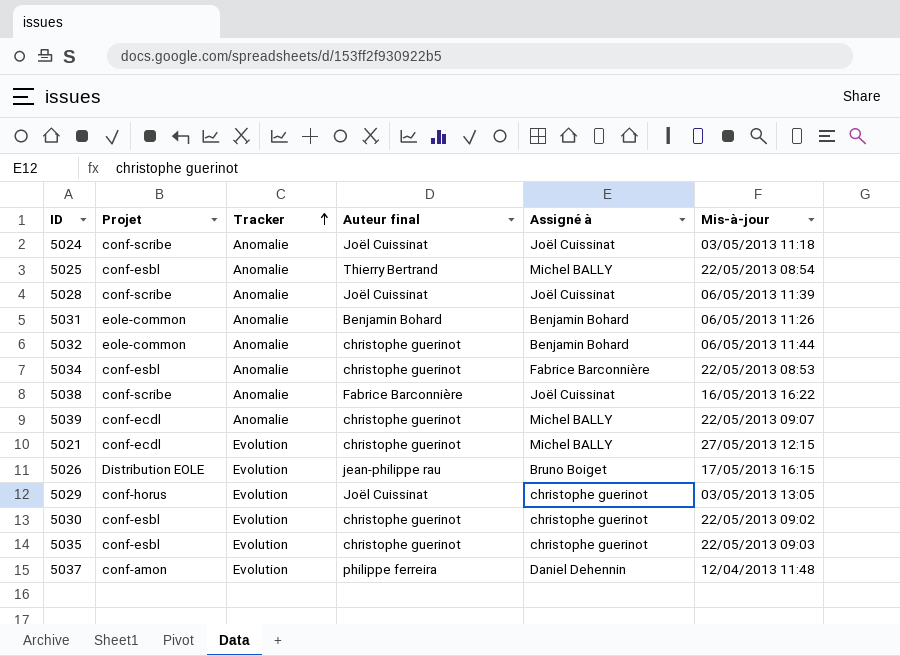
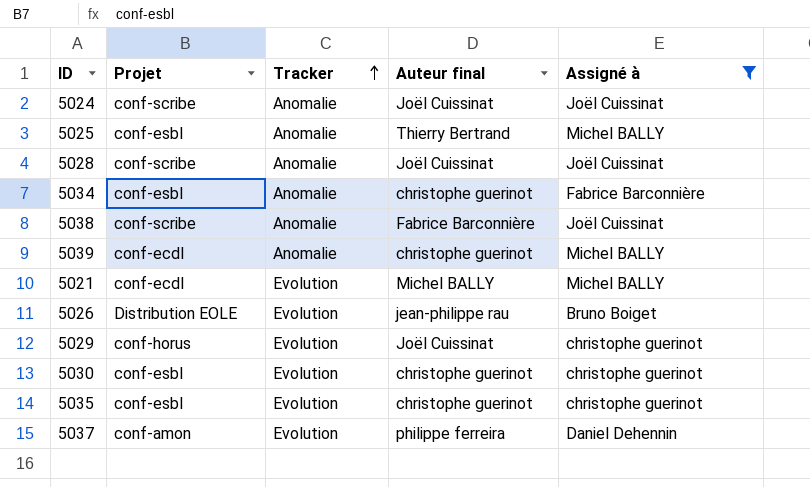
filter: none -> Assigné à != Benjamin Bohard
column Mis-à-jour | position: 6 -> none
5021 | Auteur final: christophe guerinot -> Michel BALLY

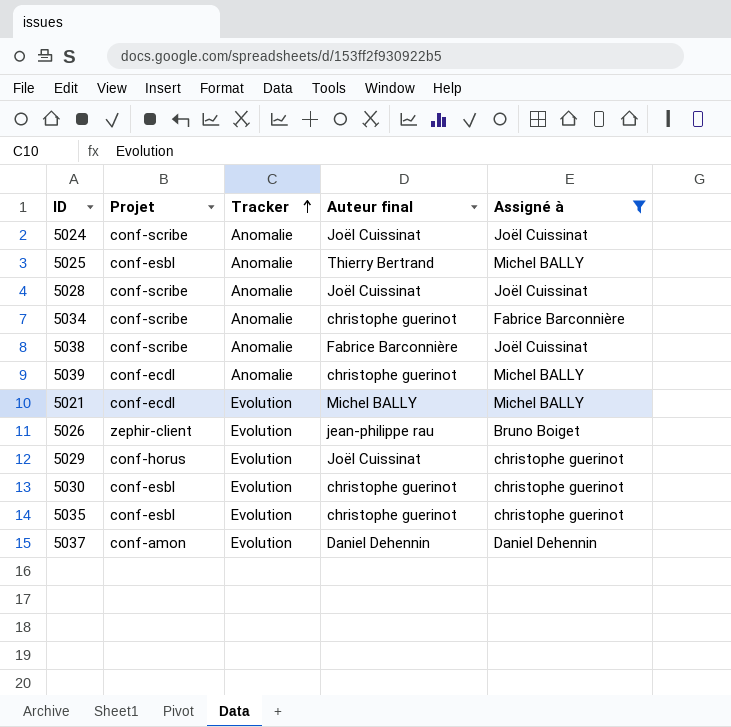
5034 | Projet: conf-esbl -> conf-scribe
5026 | Projet: Distribution EOLE -> zephir-client
5037 | Auteur final: philippe ferreira -> Daniel Dehennin

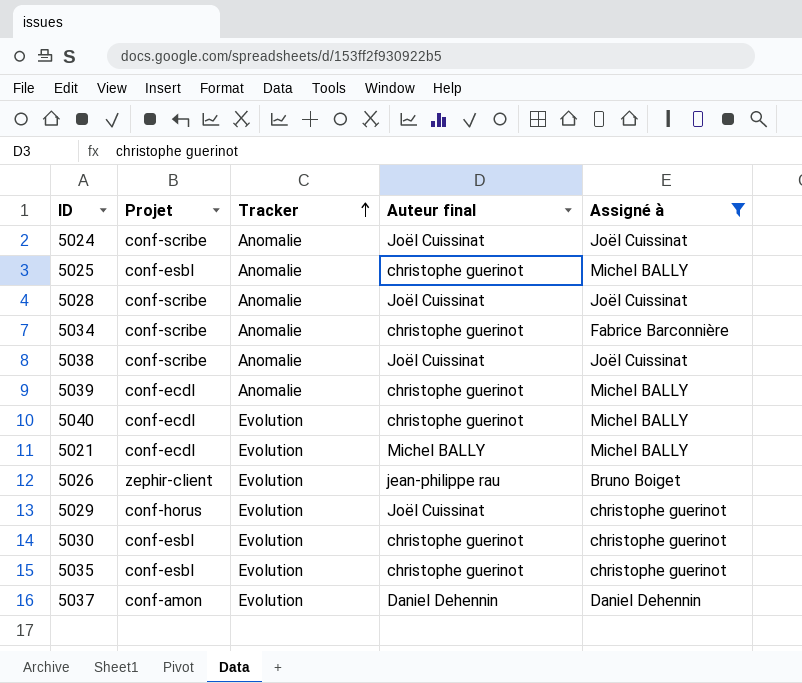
5025 | Auteur final: Thierry Bertrand -> christophe guerinot
5038 | Auteur final: Fabrice Barconnière -> Joël Cuissinat
row 5040: none -> conf-ecdl | Evolution | christophe guerinot | Michel BALLY

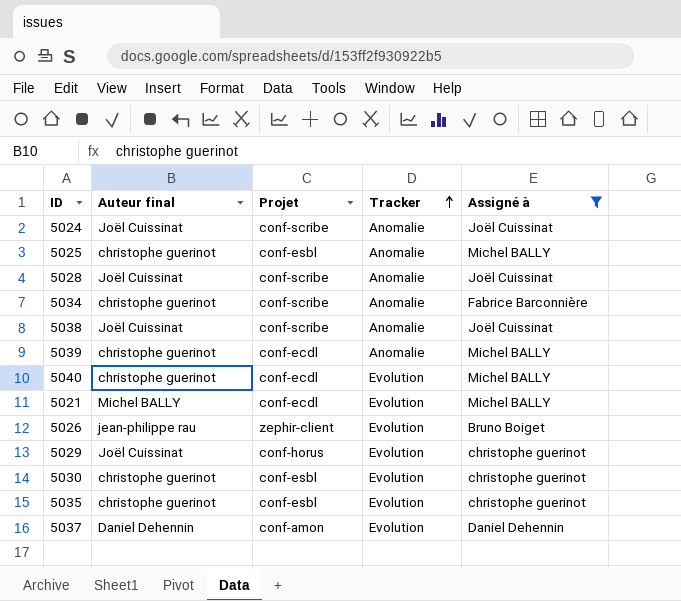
column Auteur final | position: 4 -> 2

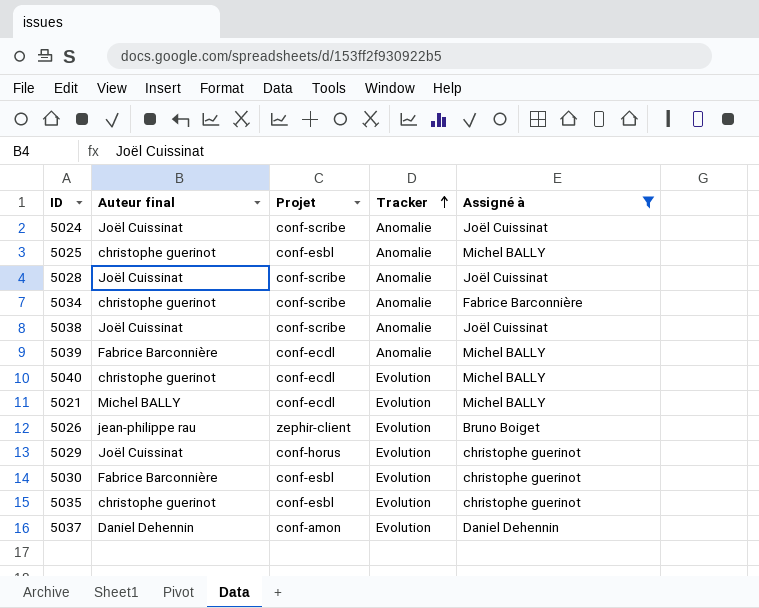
5039 | Auteur final: christophe guerinot -> Fabrice Barconnière
5030 | Auteur final: christophe guerinot -> Fabrice Barconnière

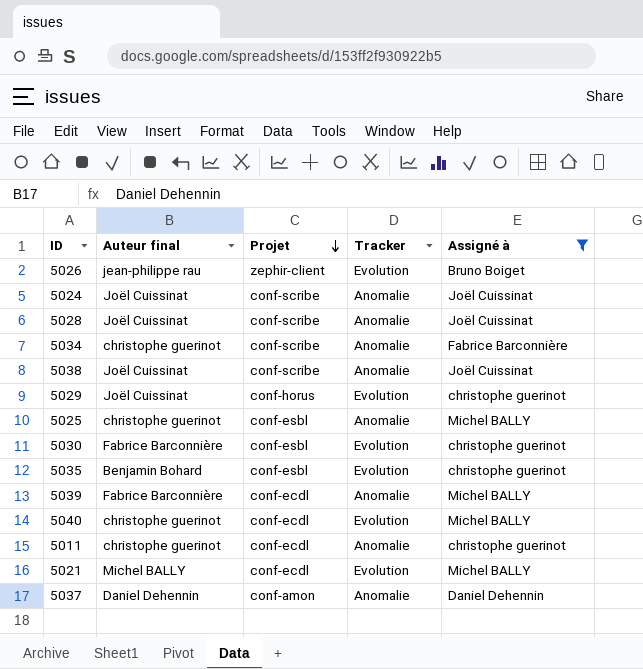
row order: Tracker ascending -> Projet descending
5035 | Auteur final: christophe guerinot -> Benjamin Bohard
row 5011: none -> christophe guerinot | conf-ecdl | Anomalie | christophe guerinot
5037 | Tracker: Evolution -> Anomalie

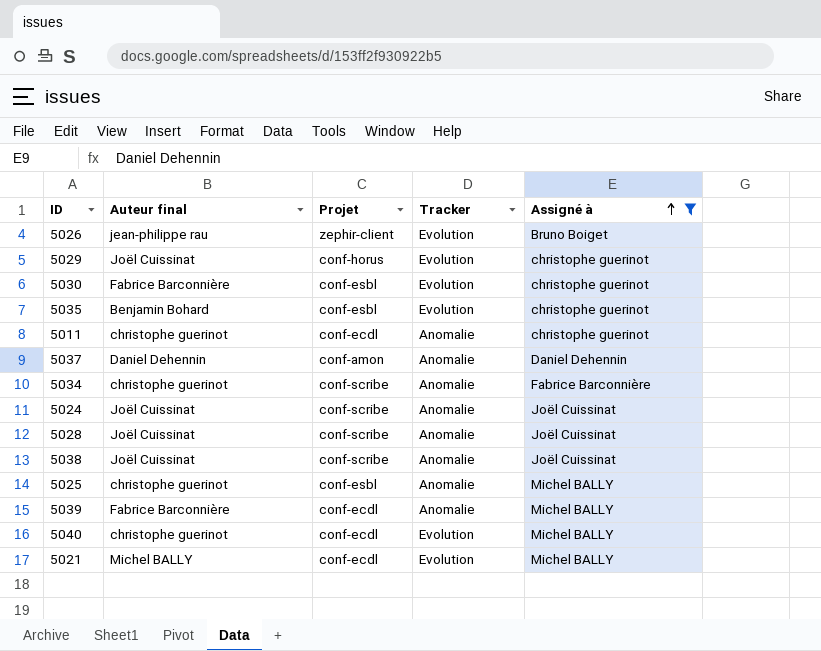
row order: Projet descending -> Assigné à ascending

